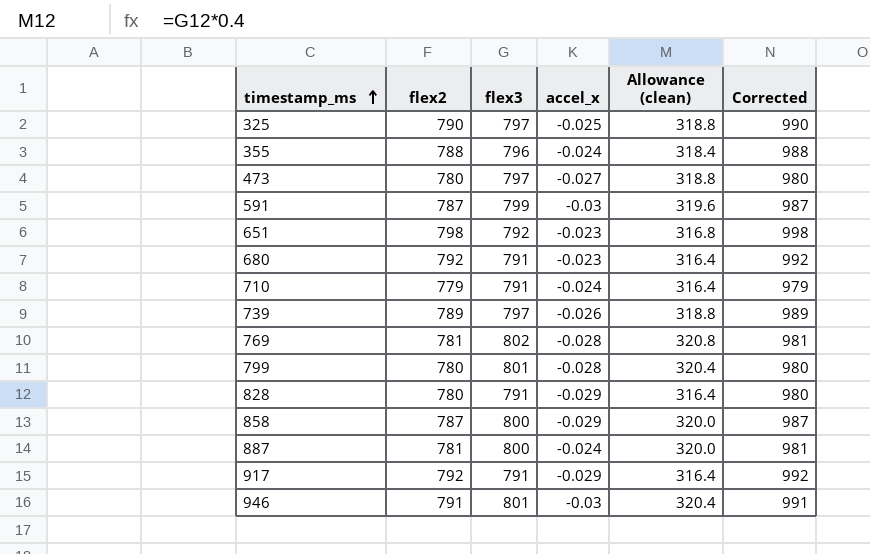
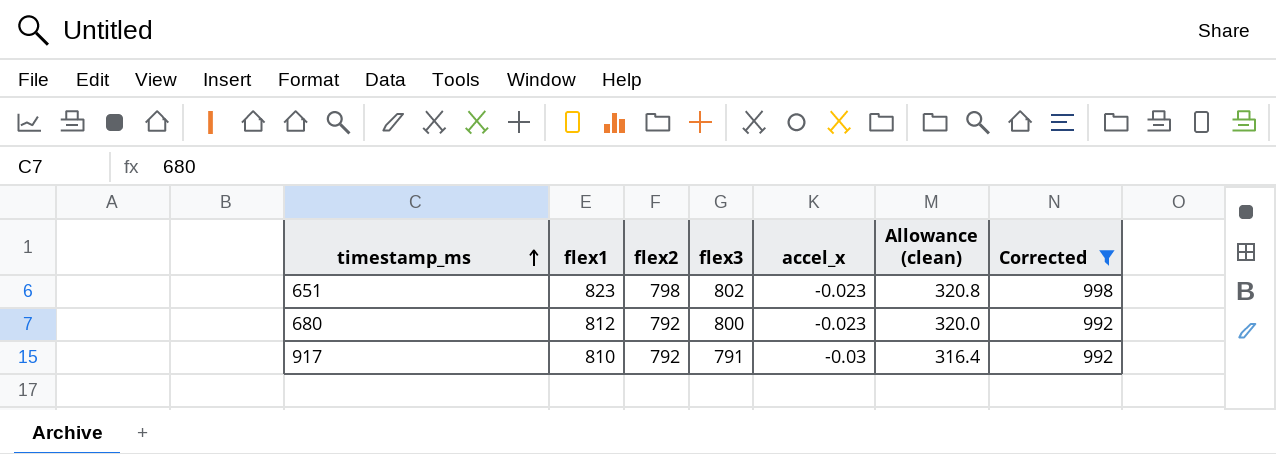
filter: none -> Corrected >= 992
column flex1 | position: none -> 2
651 | flex3: 792 -> 802
651 | Allowance (clean): 316.8 -> 320.8
680 | flex3: 791 -> 800
680 | Allowance (clean): 316.4 -> 320.0
917 | accel_x: -0.029 -> -0.03

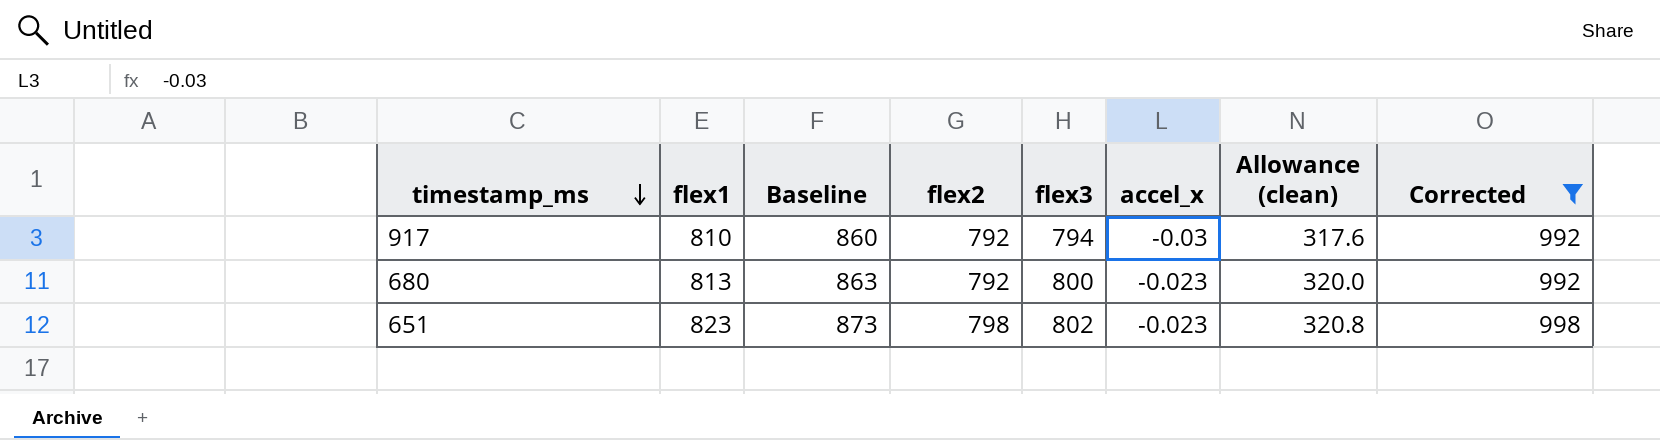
row order: timestamp_ms ascending -> timestamp_ms descending
column Baseline | formula: none -> [flex1] + 50
917 | flex3: 791 -> 794
917 | Allowance (clean): 316.4 -> 317.6
680 | flex1: 812 -> 813

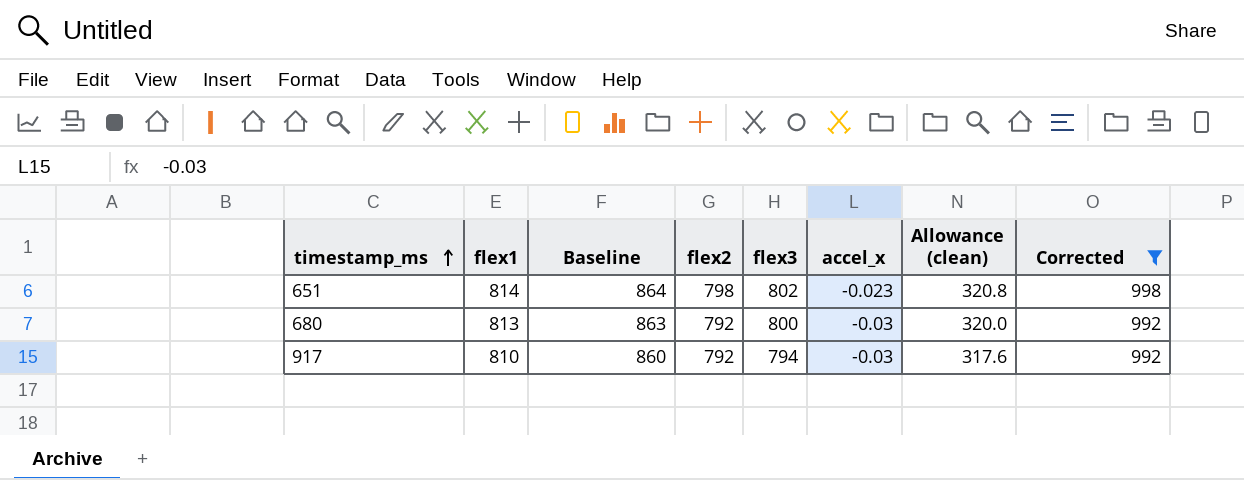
row order: timestamp_ms descending -> timestamp_ms ascending
651 | flex1: 823 -> 814
651 | Baseline: 873 -> 864
680 | accel_x: -0.023 -> -0.03

